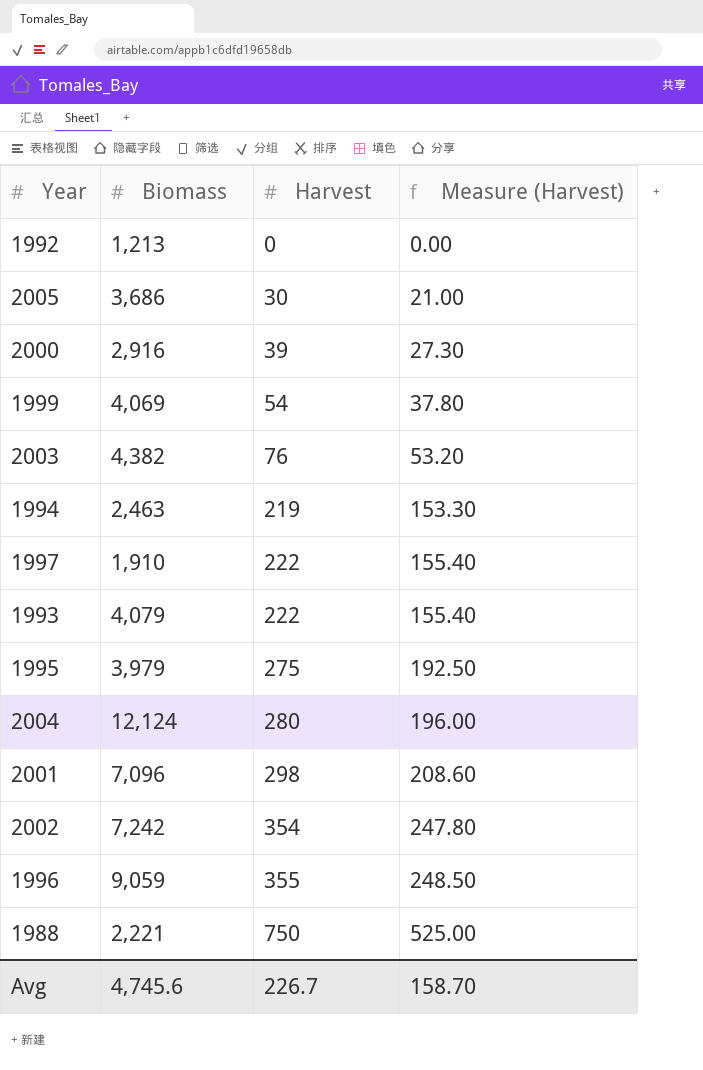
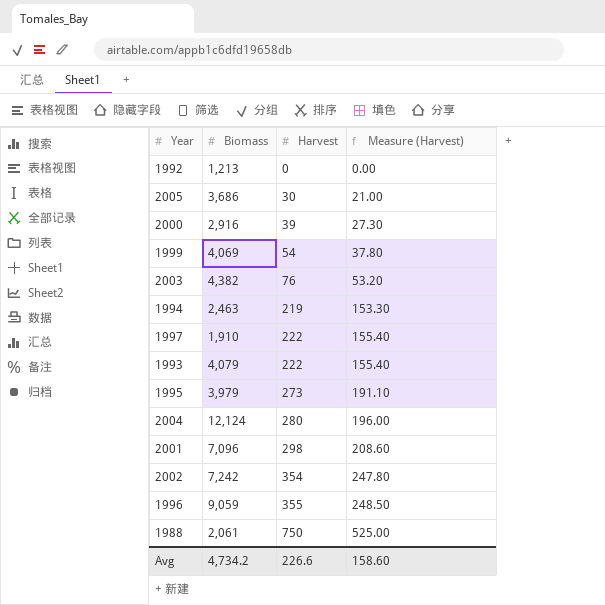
1995 | Harvest: 275 -> 273
1995 | Measure (Harvest): 192.50 -> 191.10
1988 | Biomass: 2,221 -> 2,061
Avg | Biomass: 4,745.6 -> 4,734.2
Avg | Harvest: 226.7 -> 226.6
Avg | Measure (Harvest): 158.70 -> 158.60

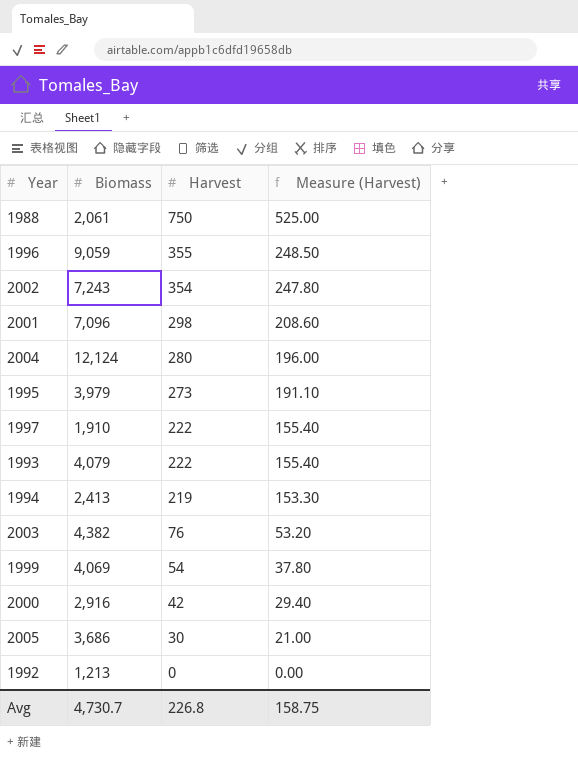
row order: Harvest ascending -> Harvest descending
2002 | Biomass: 7,242 -> 7,243
1994 | Biomass: 2,463 -> 2,413
2000 | Harvest: 39 -> 42
2000 | Measure (Harvest): 27.30 -> 29.40
Avg | Biomass: 4,734.2 -> 4,730.7
Avg | Harvest: 226.6 -> 226.8
Avg | Measure (Harvest): 158.60 -> 158.75

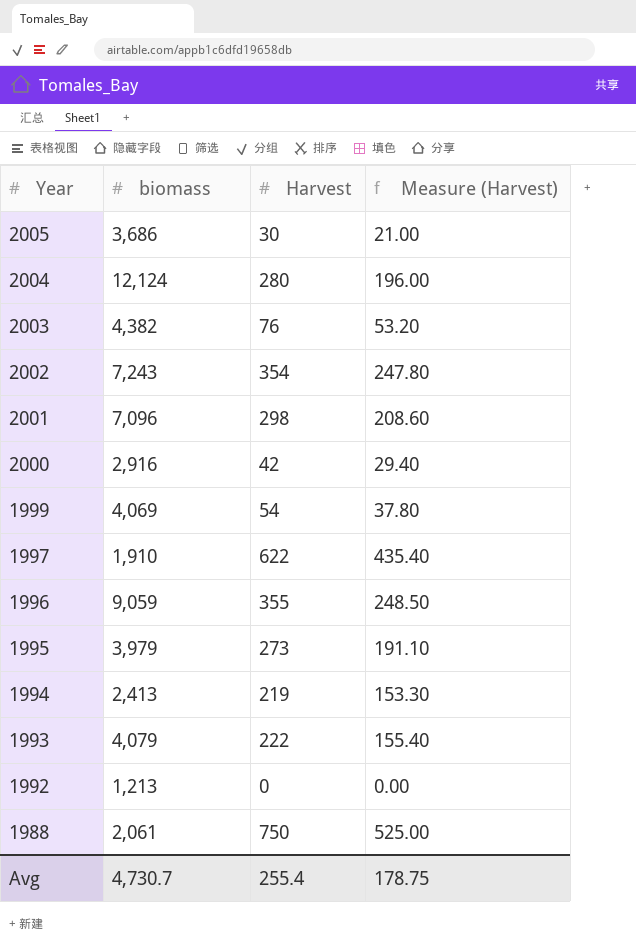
row order: Harvest descending -> Year descending
column name: Biomass -> biomass
1997 | Harvest: 222 -> 622
1997 | Measure (Harvest): 155.40 -> 435.40
Avg | Harvest: 226.8 -> 255.4
Avg | Measure (Harvest): 158.75 -> 178.75

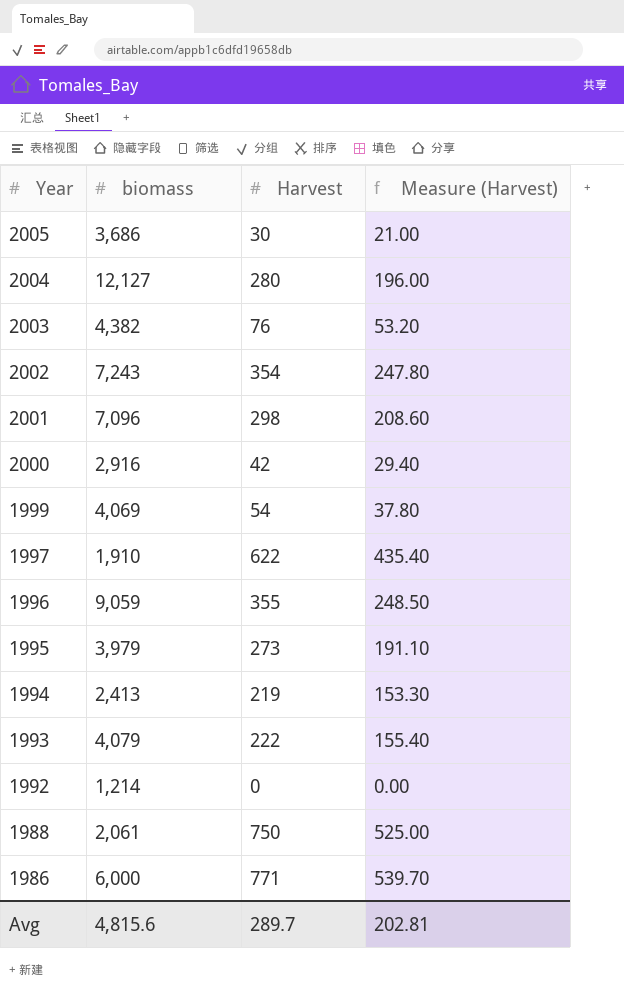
2004 | biomass: 12,124 -> 12,127
1992 | biomass: 1,213 -> 1,214
row 1986: none -> 6,000 | 771 | 539.70
Avg | biomass: 4,730.7 -> 4,815.6
Avg | Harvest: 255.4 -> 289.7
Avg | Measure (Harvest): 178.75 -> 202.81

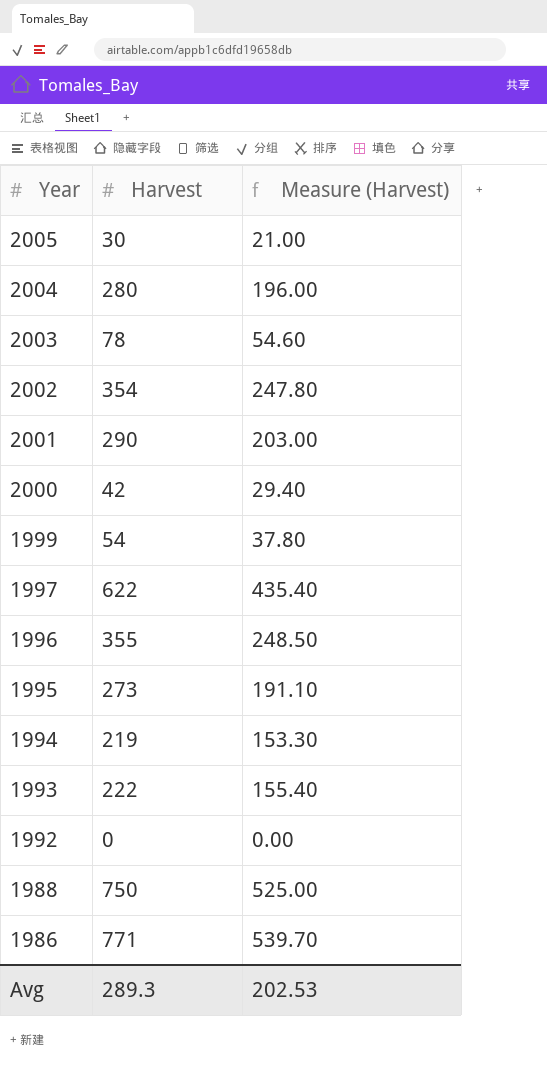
column biomass | position: 2 -> none
2003 | Harvest: 76 -> 78
2003 | Measure (Harvest): 53.20 -> 54.60
2001 | Harvest: 298 -> 290
2001 | Measure (Harvest): 208.60 -> 203.00
Avg | Harvest: 289.7 -> 289.3
Avg | Measure (Harvest): 202.81 -> 202.53

